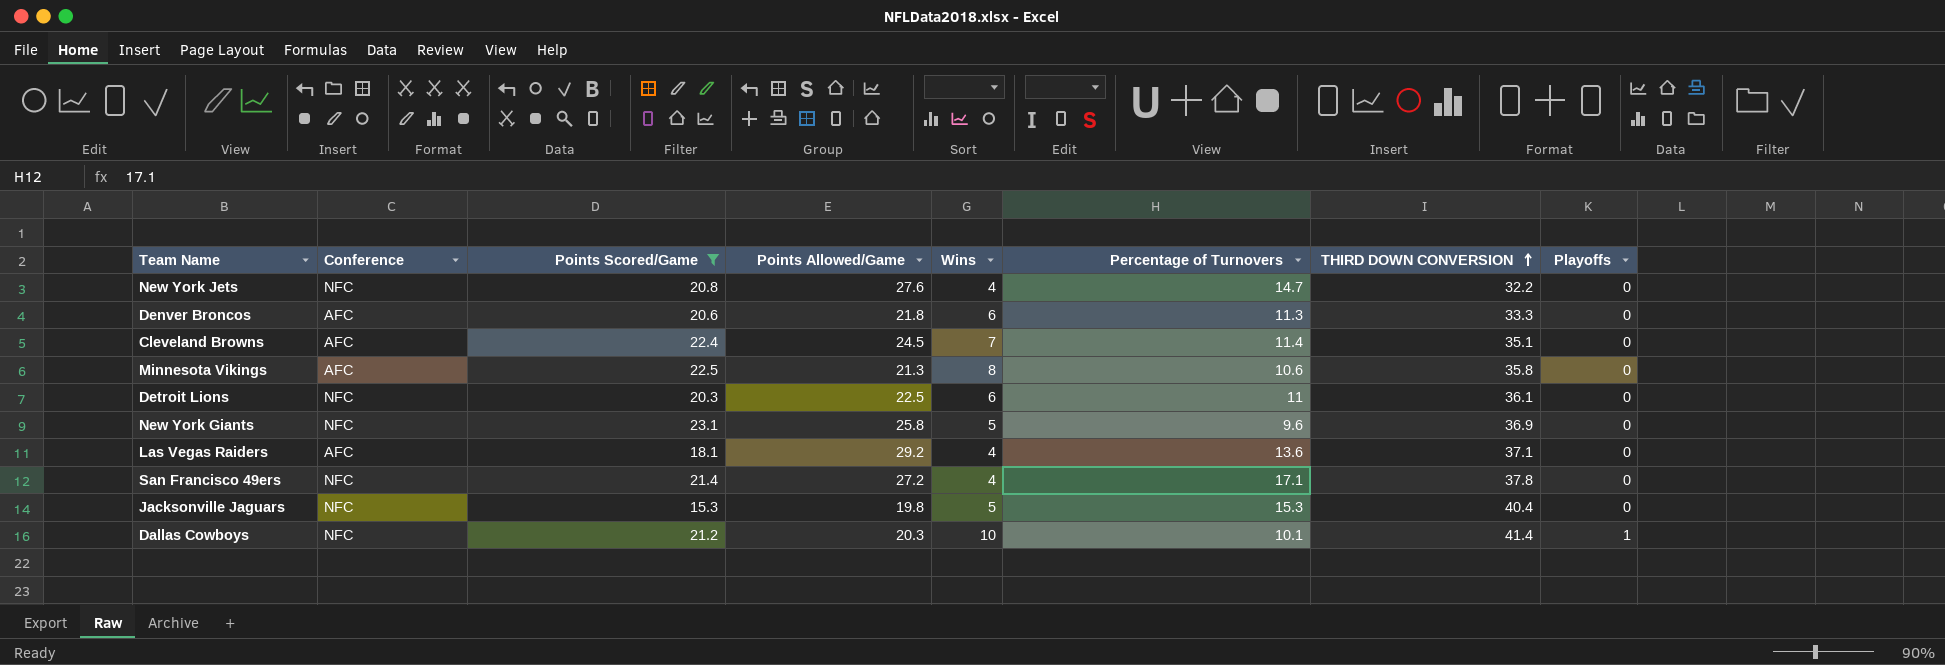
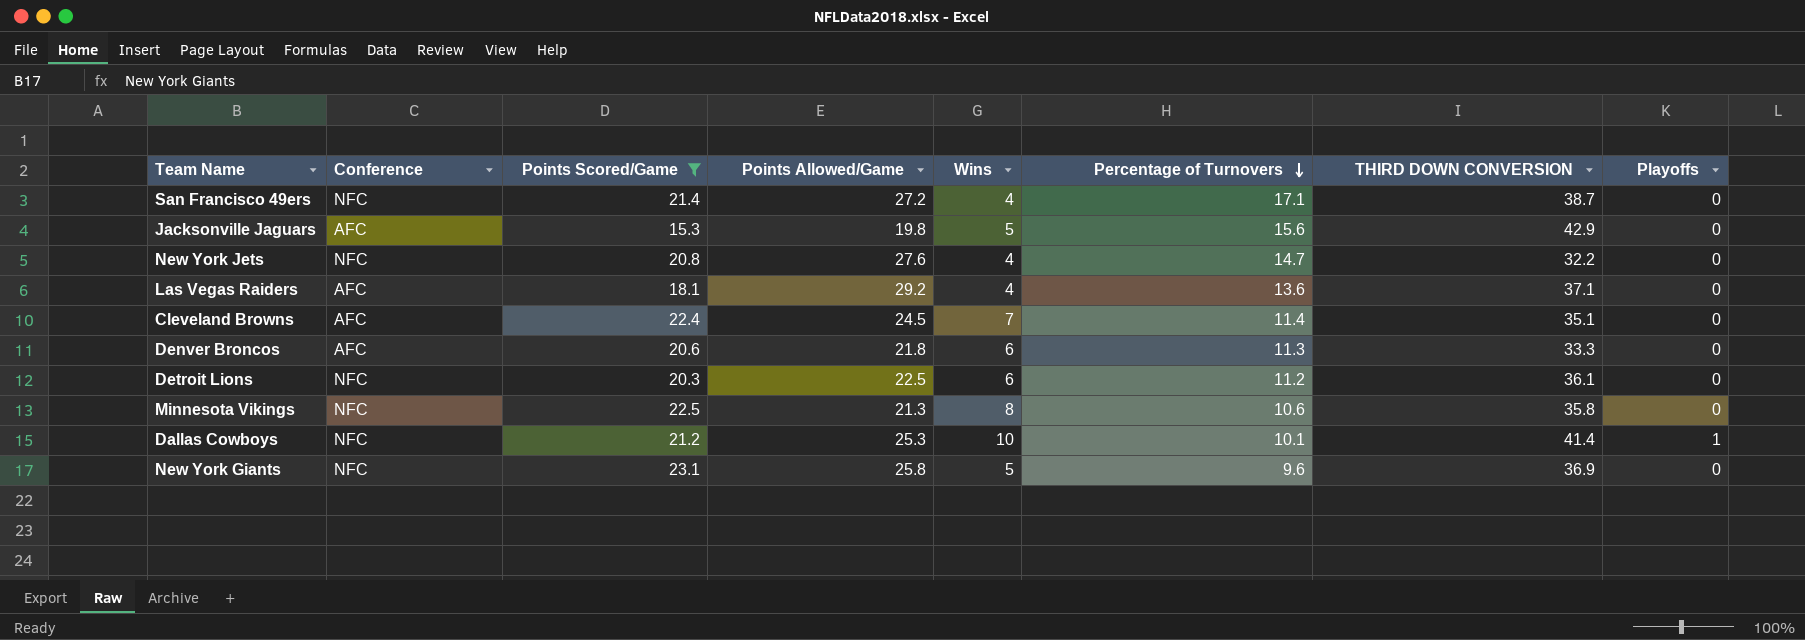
row order: THIRD DOWN CONVERSION ascending -> Percentage of Turnovers descending
San Francisco 49ers | THIRD DOWN CONVERSION: 37.8 -> 38.7
Jacksonville Jaguars | Conference: NFC -> AFC
Jacksonville Jaguars | Percentage of Turnovers: 15.3 -> 15.6
Jacksonville Jaguars | THIRD DOWN CONVERSION: 40.4 -> 42.9
Detroit Lions | Percentage of Turnovers: 11 -> 11.2
Minnesota Vikings | Conference: AFC -> NFC
Dallas Cowboys | Points Allowed/Game: 20.3 -> 25.3

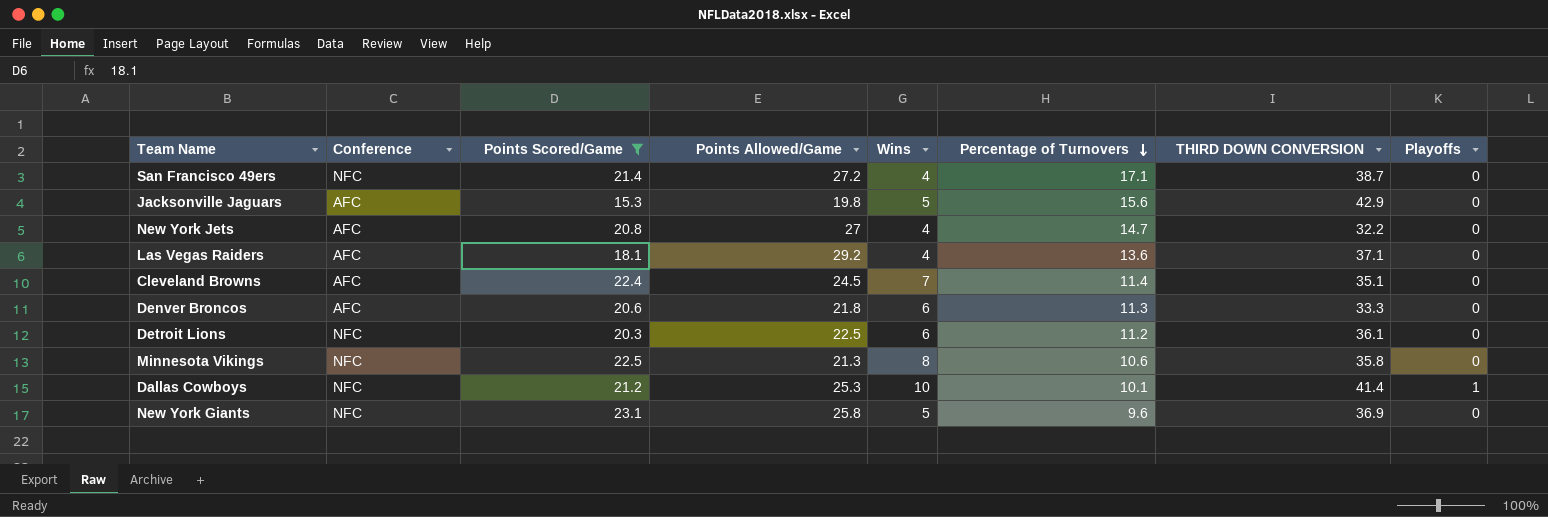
New York Jets | Conference: NFC -> AFC
New York Jets | Points Allowed/Game: 27.6 -> 27

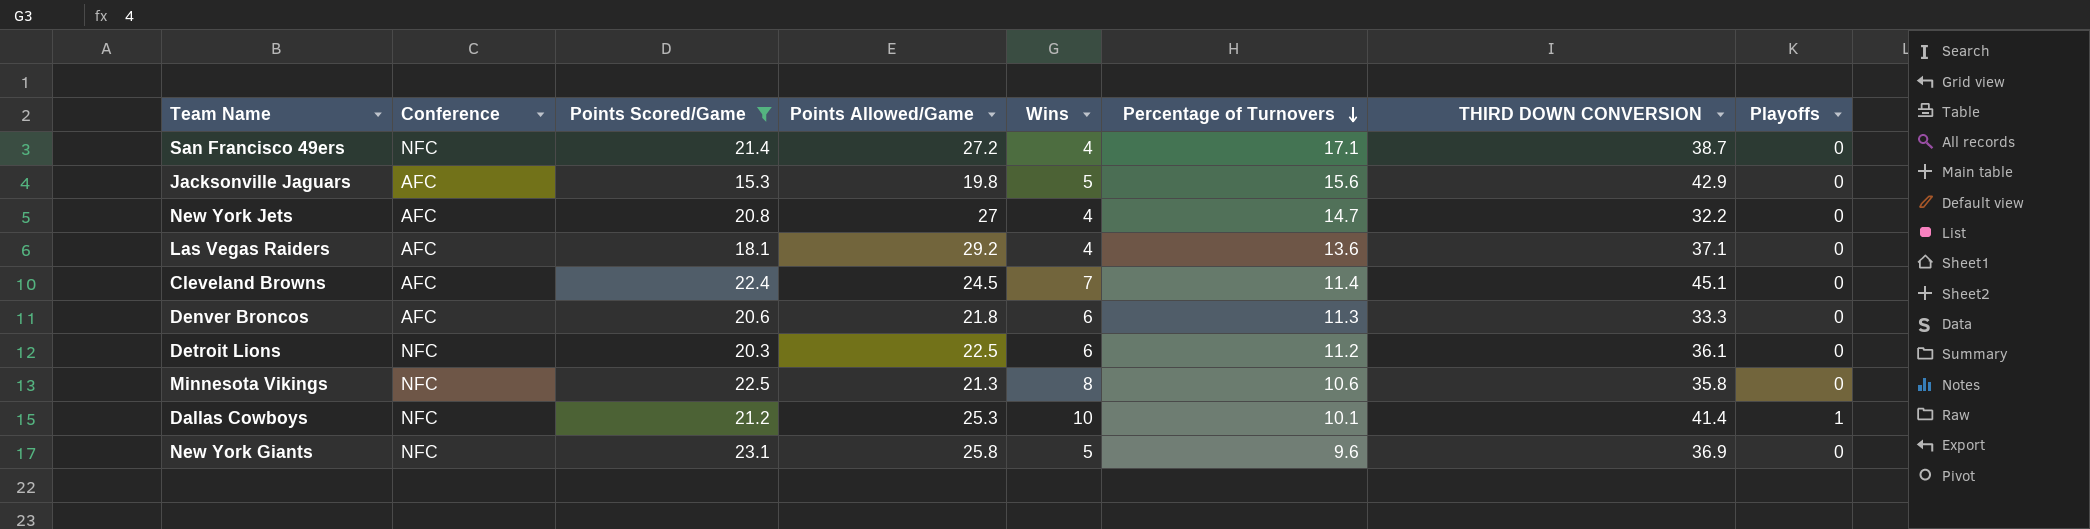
Cleveland Browns | THIRD DOWN CONVERSION: 35.1 -> 45.1

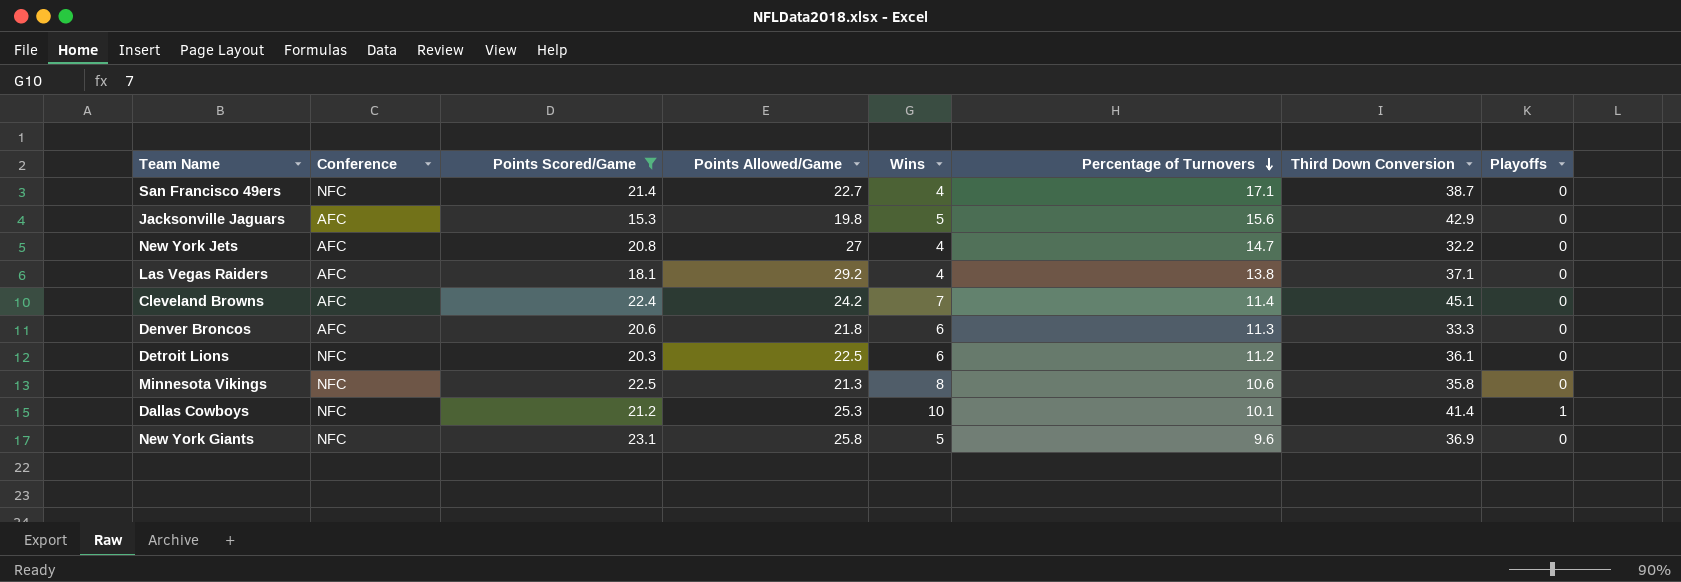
column name: THIRD DOWN CONVERSION -> Third Down Conversion
San Francisco 49ers | Points Allowed/Game: 27.2 -> 22.7
Las Vegas Raiders | Percentage of Turnovers: 13.6 -> 13.8
Cleveland Browns | Points Allowed/Game: 24.5 -> 24.2

